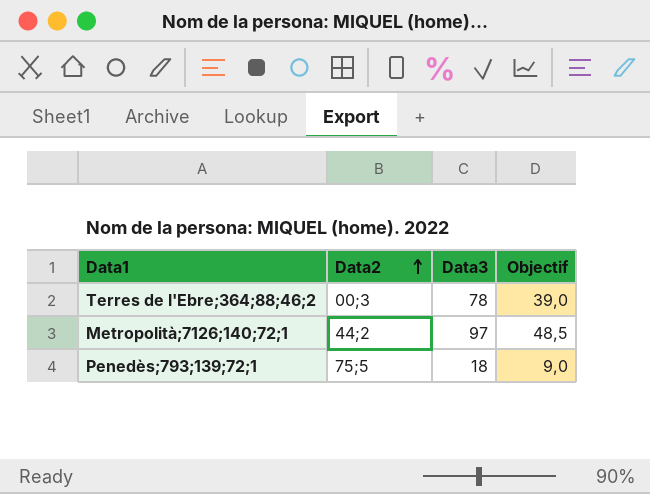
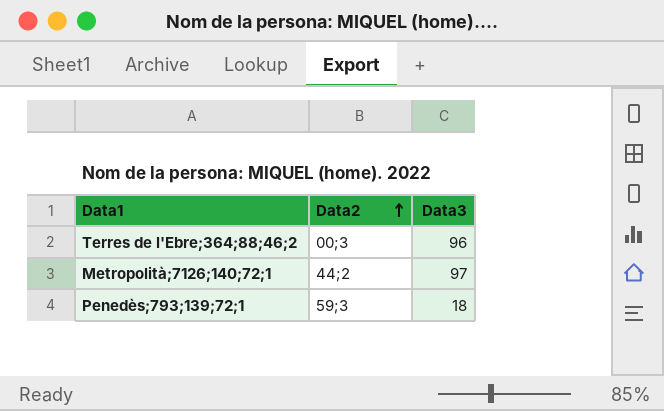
column Objectif | formula: [Data3] * 0,5 -> none
Terres de l'Ebre;364;88;46;2 | Data3: 78 -> 96
Penedès;793;139;72;1 | Data2: 75;5 -> 59;3

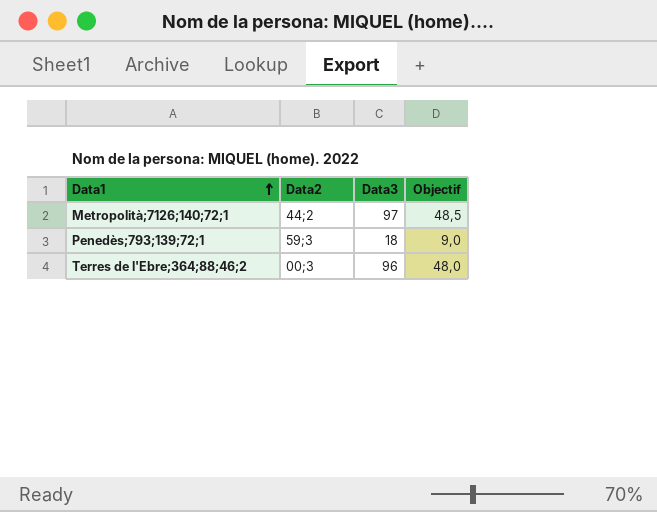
row order: Data2 ascending -> Data1 ascending
column Objectif | formula: none -> [Data3] * 0,5

